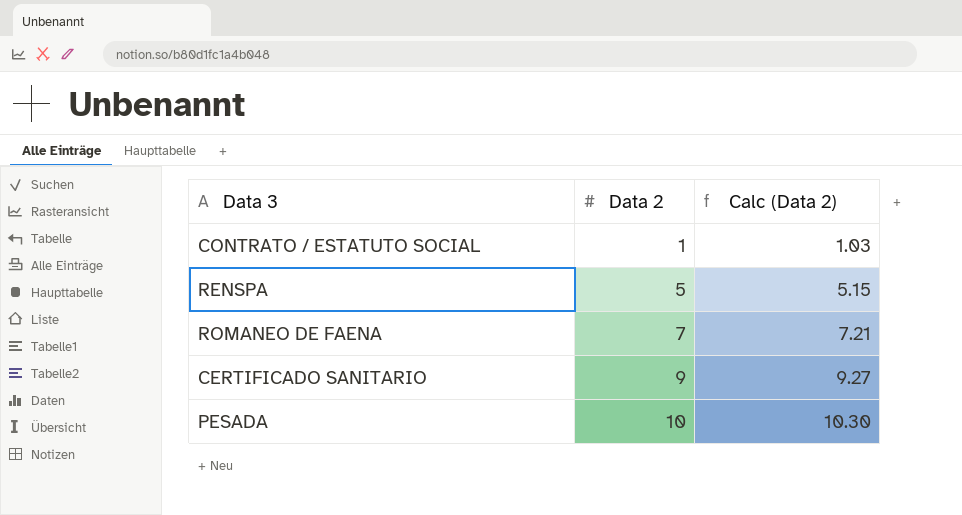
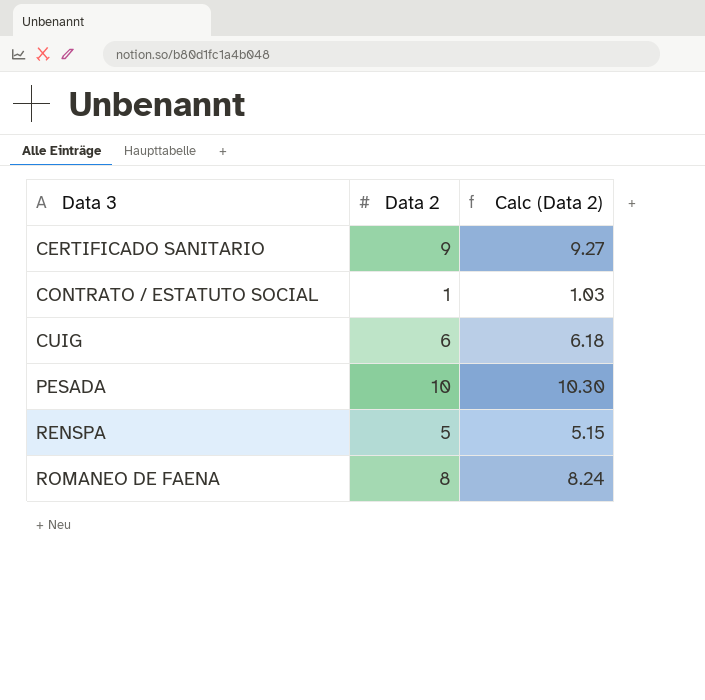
row order: Data 2 ascending -> Data 3 ascending
row CUIG: none -> 6 | 6.18
ROMANEO DE FAENA | Data 2: 7 -> 8
ROMANEO DE FAENA | Calc (Data 2): 7.21 -> 8.24

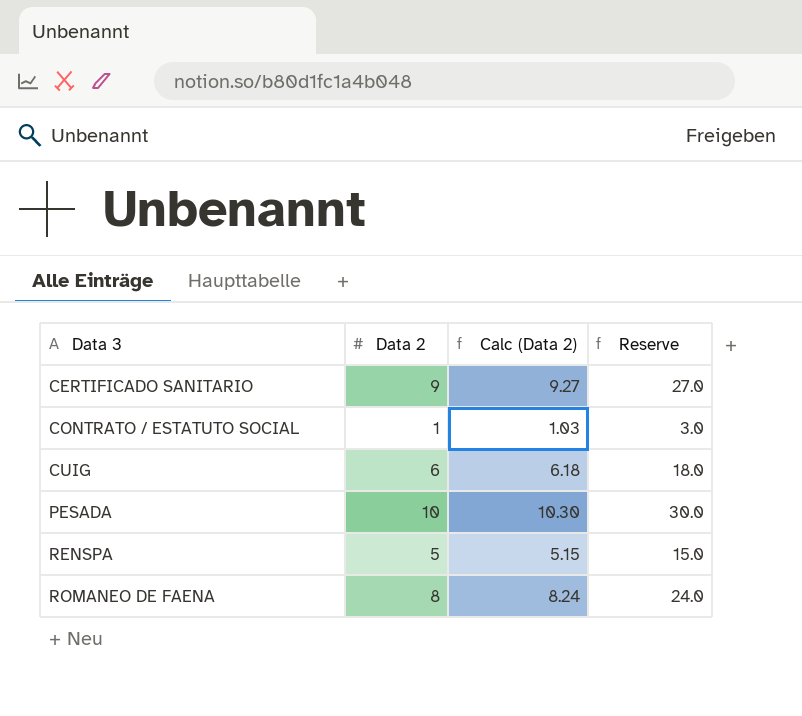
column Reserve | formula: none -> [Data 2] * 3

